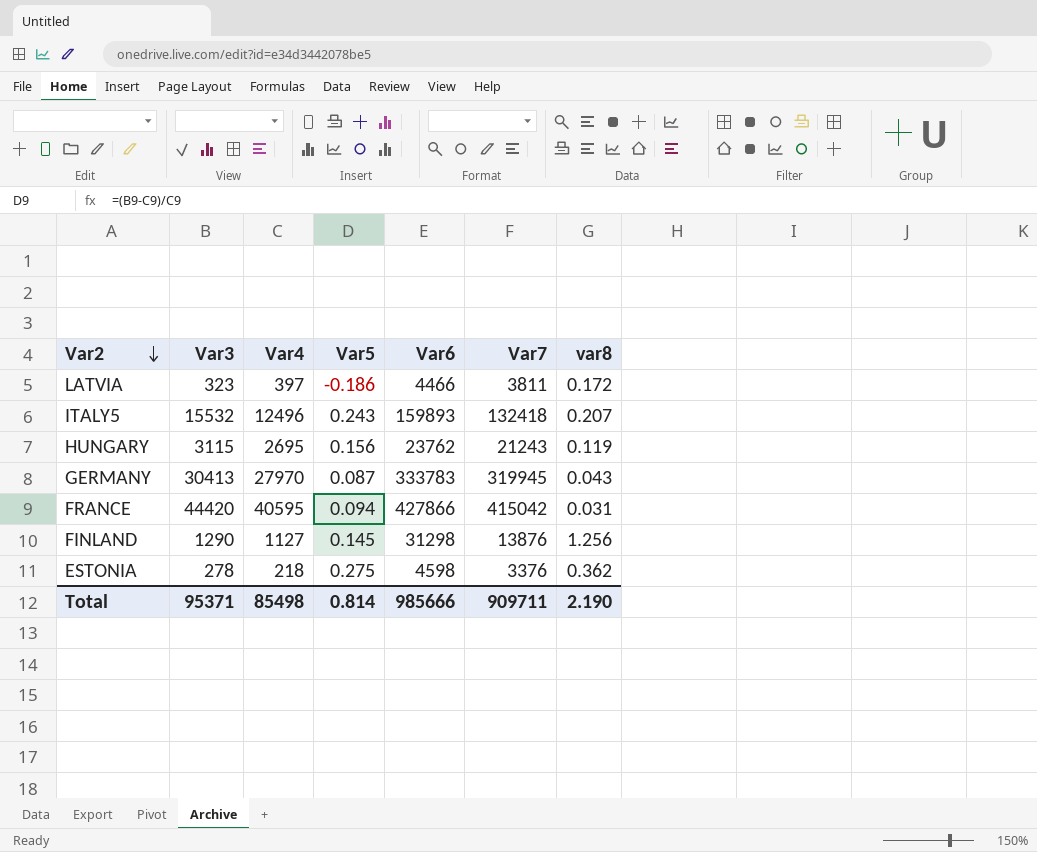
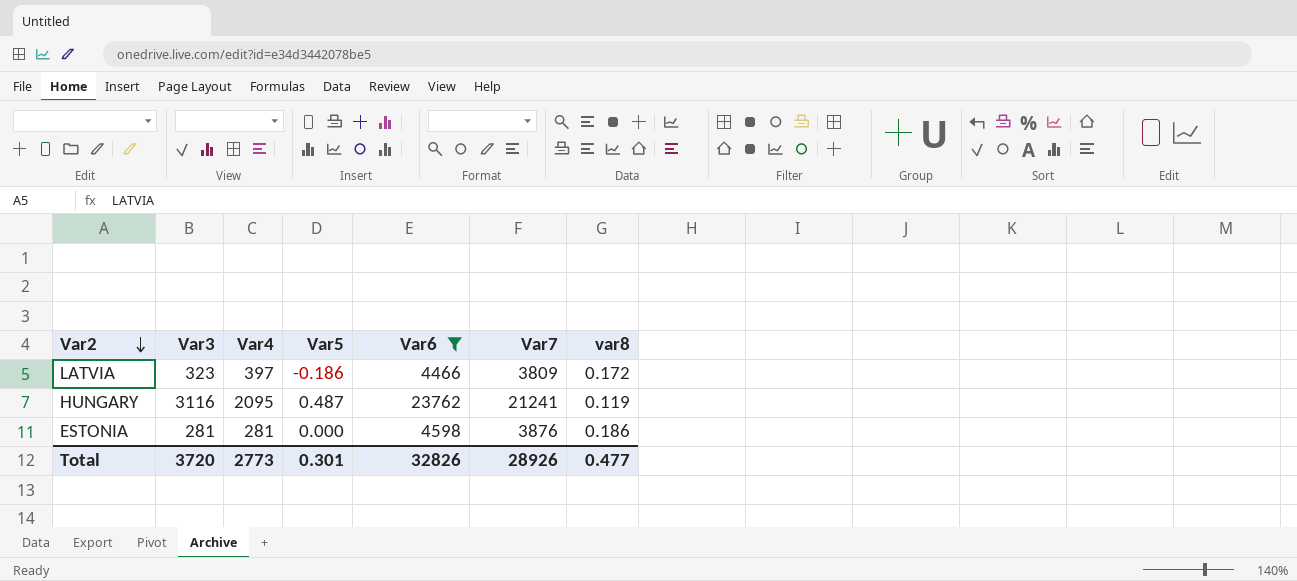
filter: none -> Var6 <= 23762
LATVIA | Var7: 3811 -> 3809
HUNGARY | Var3: 3115 -> 3116
HUNGARY | Var4: 2695 -> 2095
HUNGARY | Var5: 0.156 -> 0.487
HUNGARY | Var7: 21243 -> 21241
ESTONIA | Var3: 278 -> 281
ESTONIA | Var4: 218 -> 281
ESTONIA | Var5: 0.275 -> 0.000
ESTONIA | Var7: 3376 -> 3876
ESTONIA | var8: 0.362 -> 0.186
Total | Var3: 95371 -> 3720
Total | Var4: 85498 -> 2773
Total | Var5: 0.814 -> 0.301
Total | Var6: 985666 -> 32826
Total | Var7: 909711 -> 28926
Total | var8: 2.190 -> 0.477

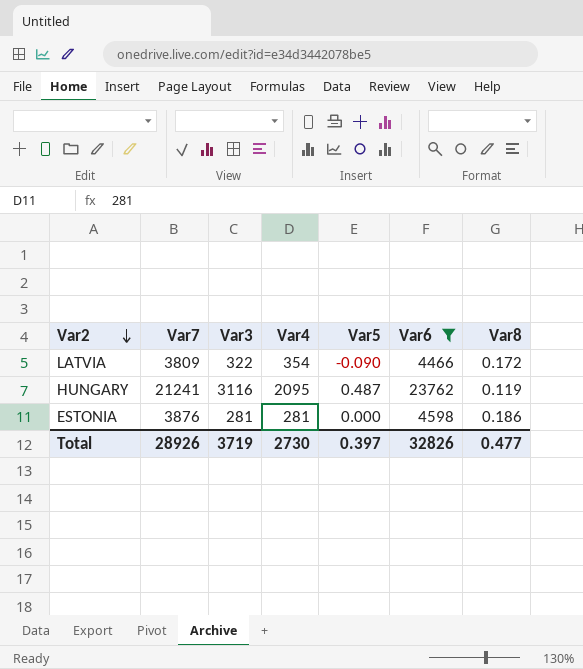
column Var7 | position: 6 -> 2
column name: var8 -> Var8
LATVIA | Var3: 323 -> 322
LATVIA | Var4: 397 -> 354
LATVIA | Var5: -0.186 -> -0.090
Total | Var3: 3720 -> 3719
Total | Var4: 2773 -> 2730
Total | Var5: 0.301 -> 0.397

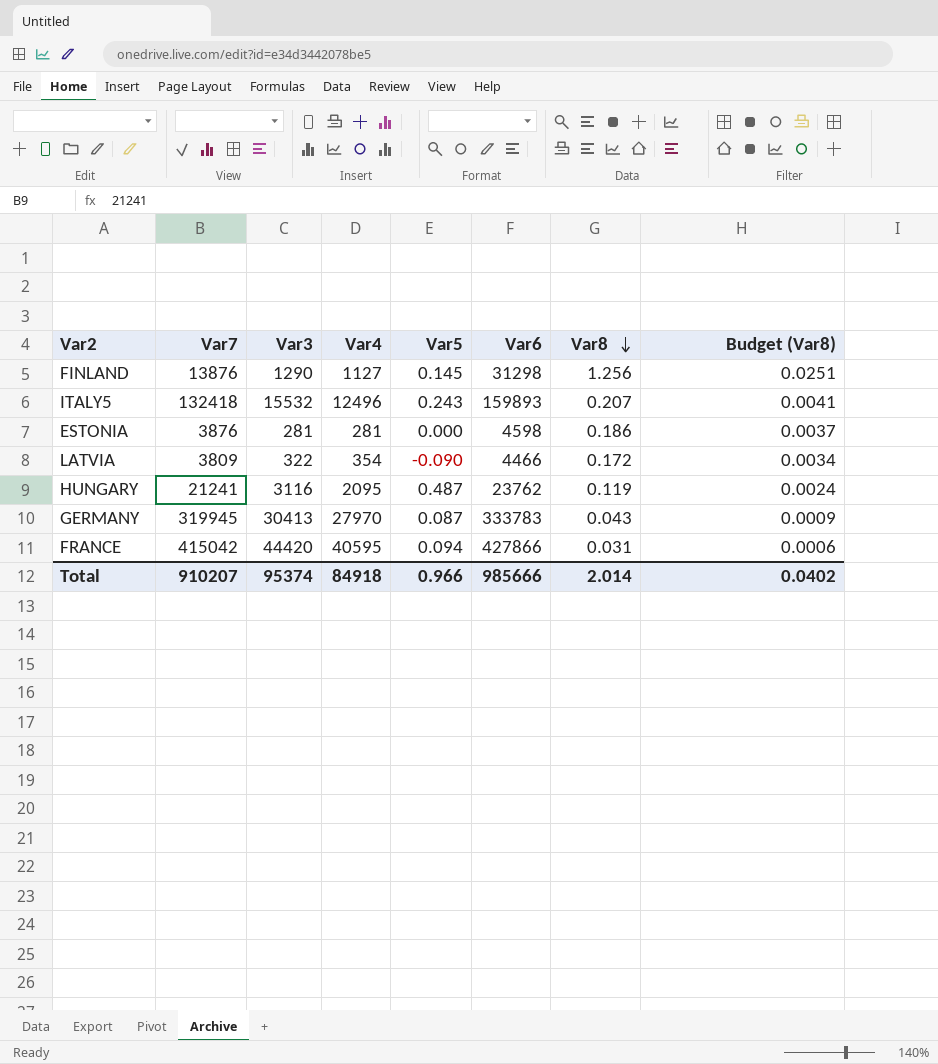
filter: Var6 <= 23762 -> none
row order: Var2 descending -> Var8 descending
column Budget (Var8) | formula: none -> [Var8] * 0.02
Total | Var7: 28926 -> 910207
Total | Var3: 3719 -> 95374
Total | Var4: 2730 -> 84918
Total | Var5: 0.397 -> 0.966
Total | Var6: 32826 -> 985666
Total | Var8: 0.477 -> 2.014

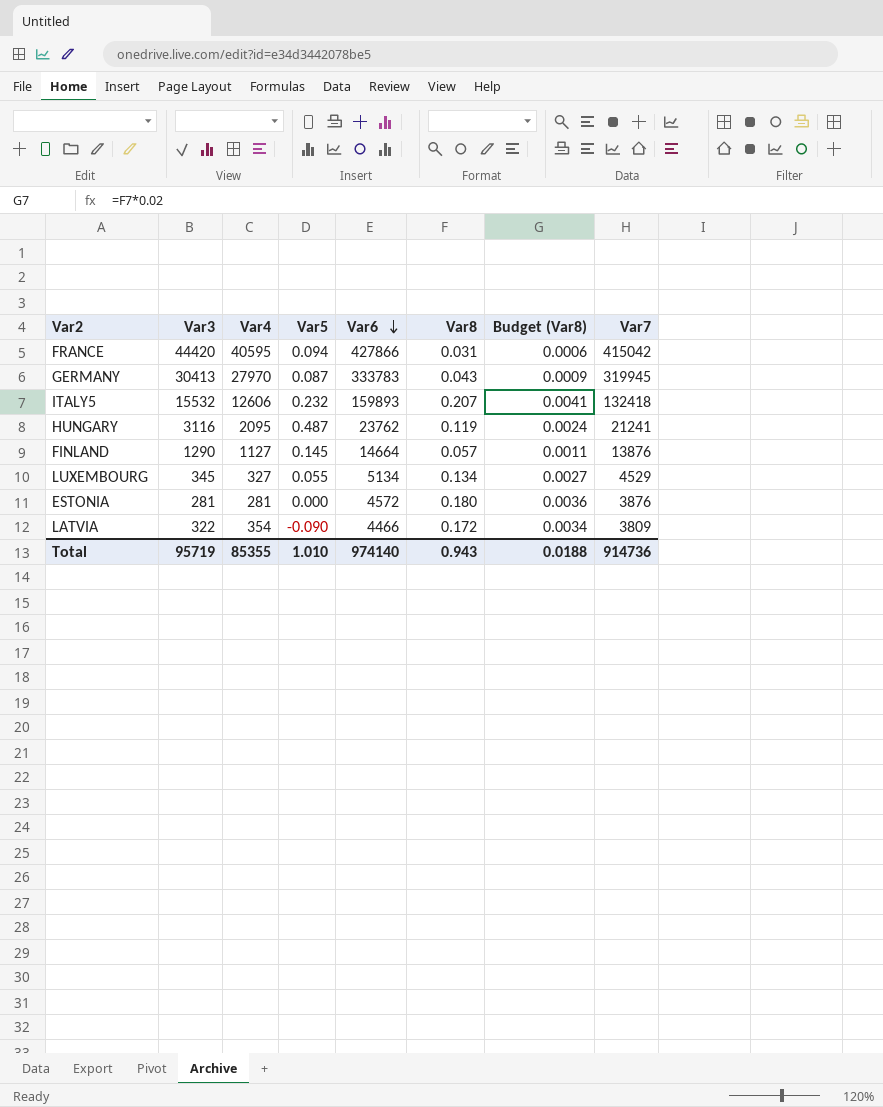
row order: Var8 descending -> Var6 descending
column Var7 | position: 2 -> 8
ITALY5 | Var4: 12496 -> 12606
ITALY5 | Var5: 0.243 -> 0.232
FINLAND | Var6: 31298 -> 14664
FINLAND | Var8: 1.256 -> 0.057
FINLAND | Budget (Var8): 0.0251 -> 0.0011
row LUXEMBOURG: none -> 345 | 327 | 0.055 | 5134 | 0.134 | 0.0027 | 4529
ESTONIA | Var6: 4598 -> 4572
ESTONIA | Var8: 0.186 -> 0.180
ESTONIA | Budget (Var8): 0.0037 -> 0.0036
Total | Var3: 95374 -> 95719
Total | Var4: 84918 -> 85355
Total | Var5: 0.966 -> 1.010
Total | Var6: 985666 -> 974140
Total | Var8: 2.014 -> 0.943
Total | Budget (Var8): 0.0402 -> 0.0188
Total | Var7: 910207 -> 914736

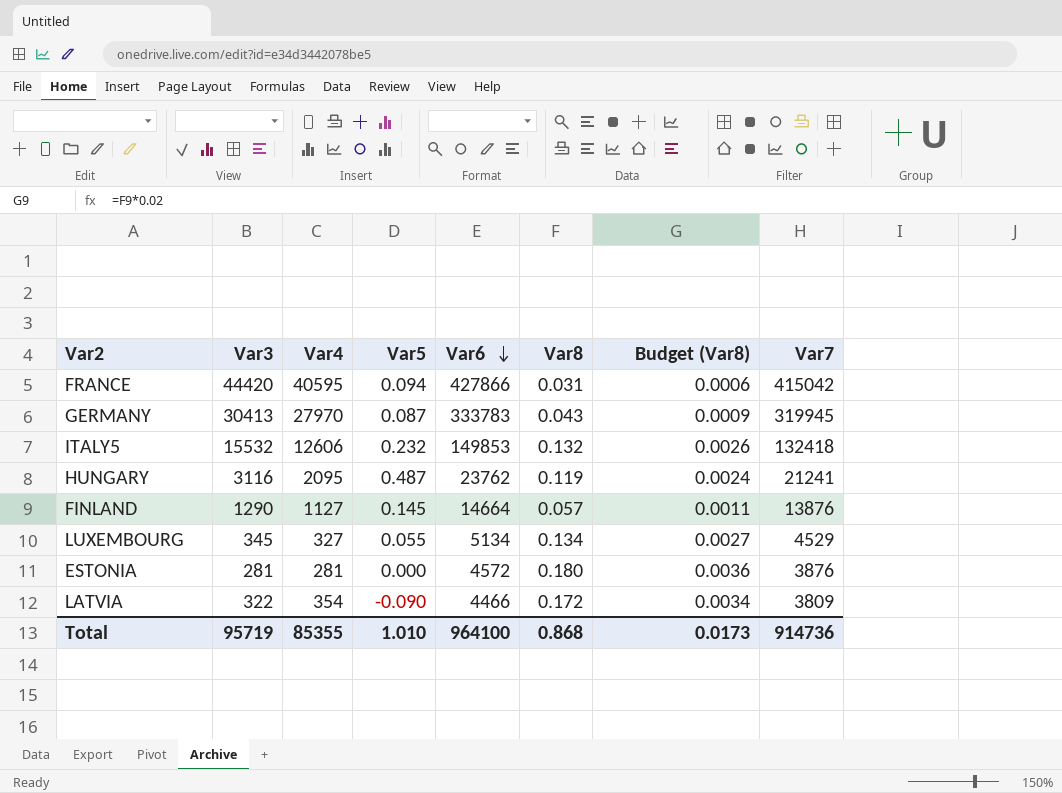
ITALY5 | Var6: 159893 -> 149853
ITALY5 | Var8: 0.207 -> 0.132
ITALY5 | Budget (Var8): 0.0041 -> 0.0026
Total | Var6: 974140 -> 964100
Total | Var8: 0.943 -> 0.868
Total | Budget (Var8): 0.0188 -> 0.0173

